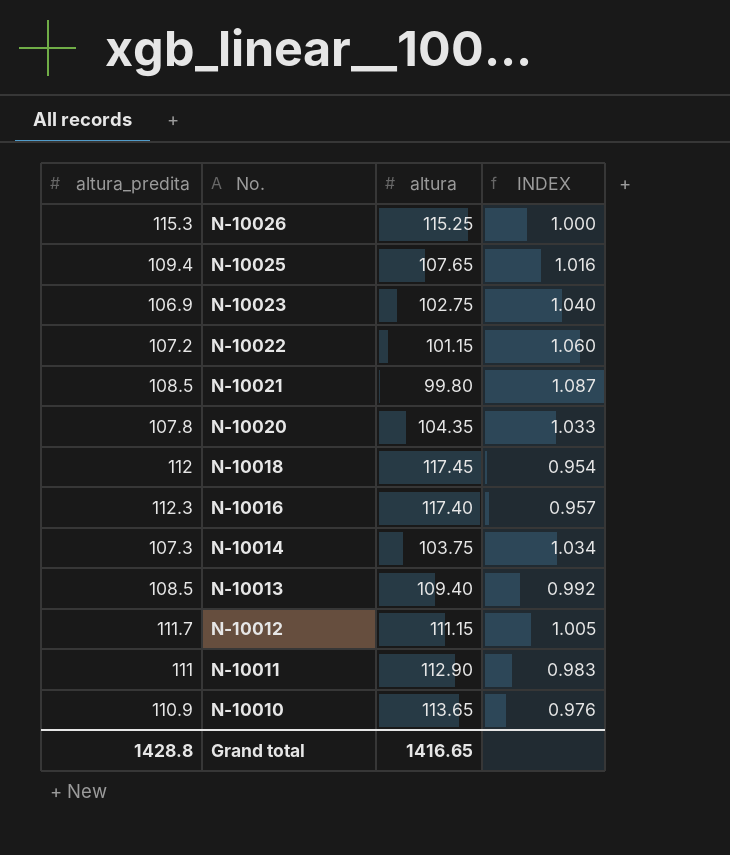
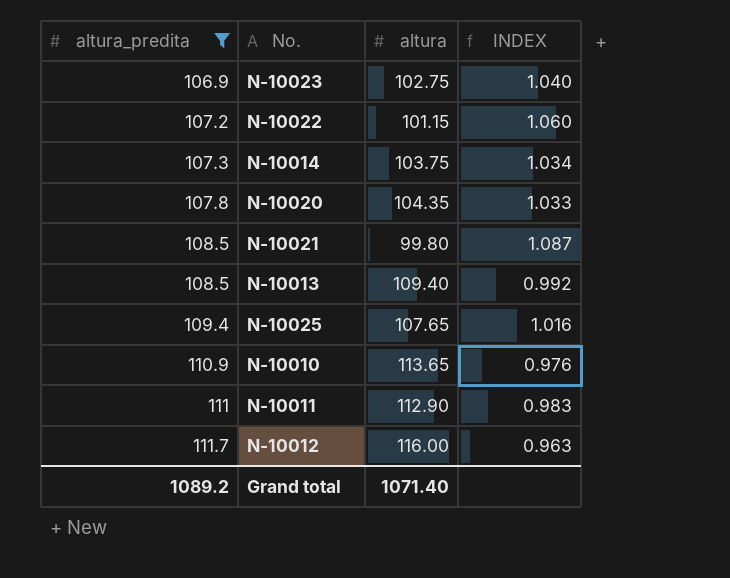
filter: none -> altura_predita <= 111.7
row order: No. descending -> altura_predita ascending
N-10012 | altura: 111.15 -> 116.00
N-10012 | INDEX: 1.005 -> 0.963
Grand total | altura_predita: 1428.8 -> 1089.2
Grand total | altura: 1416.65 -> 1071.40

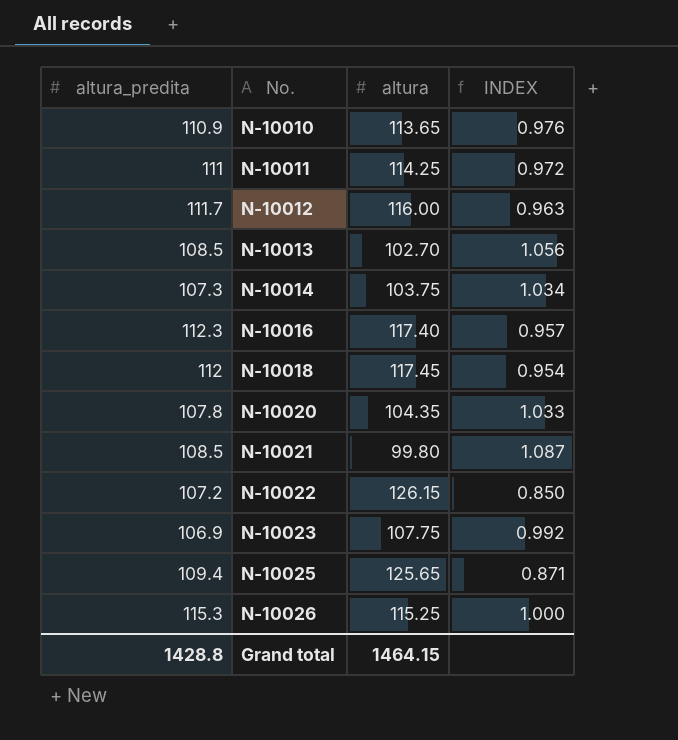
filter: altura_predita <= 111.7 -> none
row order: altura_predita ascending -> No. ascending
N-10011 | altura: 112.90 -> 114.25
N-10011 | INDEX: 0.983 -> 0.972
N-10013 | altura: 109.40 -> 102.70
N-10013 | INDEX: 0.992 -> 1.056
N-10022 | altura: 101.15 -> 126.15
N-10022 | INDEX: 1.060 -> 0.850
N-10023 | altura: 102.75 -> 107.75
N-10023 | INDEX: 1.040 -> 0.992
N-10025 | altura: 107.65 -> 125.65
N-10025 | INDEX: 1.016 -> 0.871
Grand total | altura_predita: 1089.2 -> 1428.8
Grand total | altura: 1071.40 -> 1464.15

